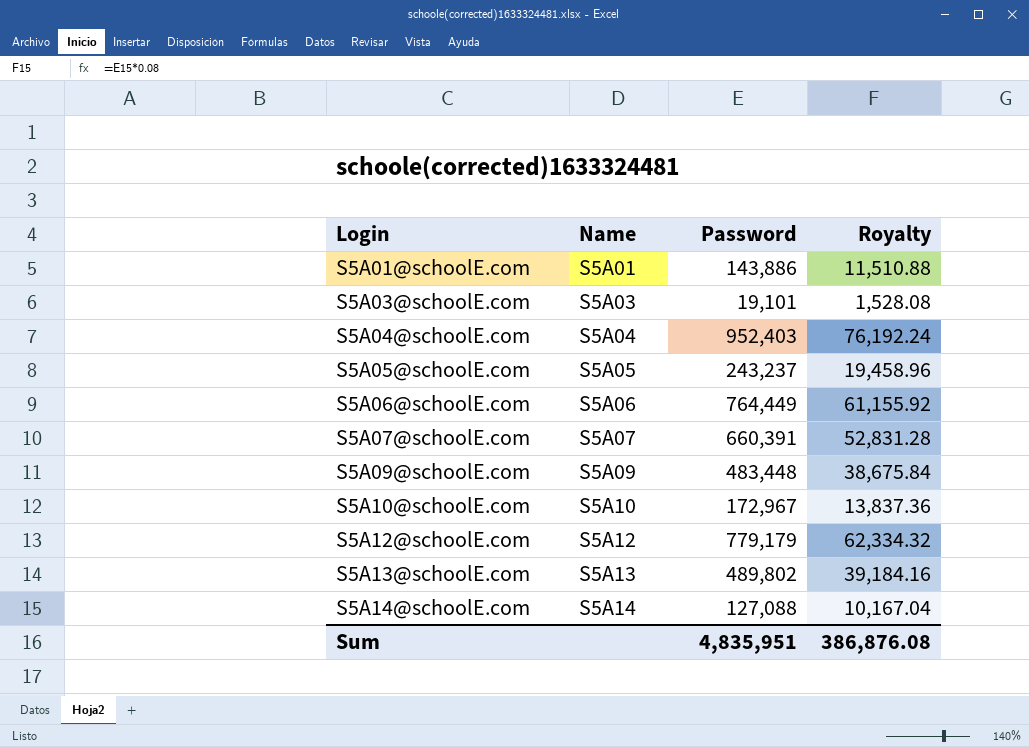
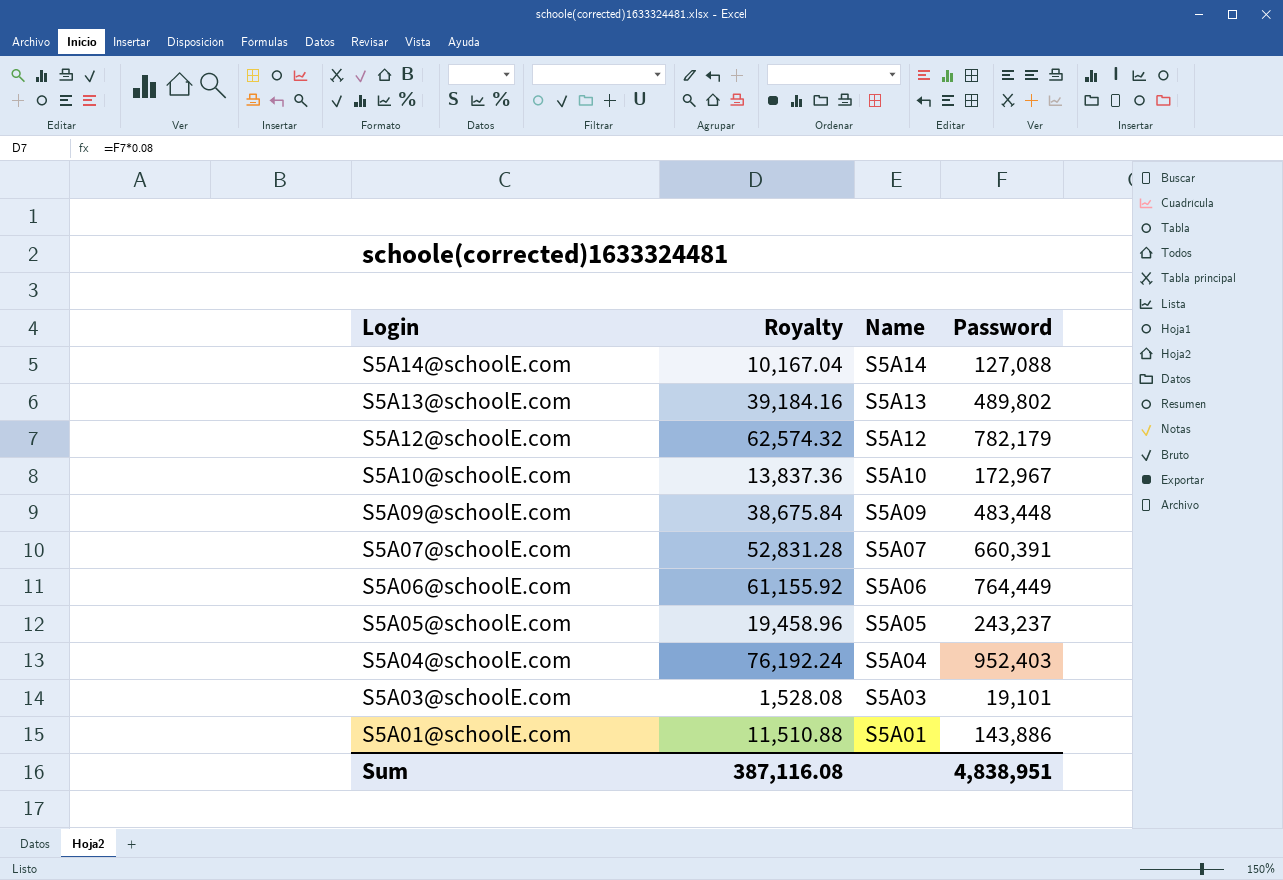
row order: Login ascending -> Login descending
column Royalty | position: 4 -> 2
S5A12@schoolE.com | Royalty: 62,334.32 -> 62,574.32
S5A12@schoolE.com | Password: 779,179 -> 782,179
Sum | Royalty: 386,876.08 -> 387,116.08
Sum | Password: 4,835,951 -> 4,838,951

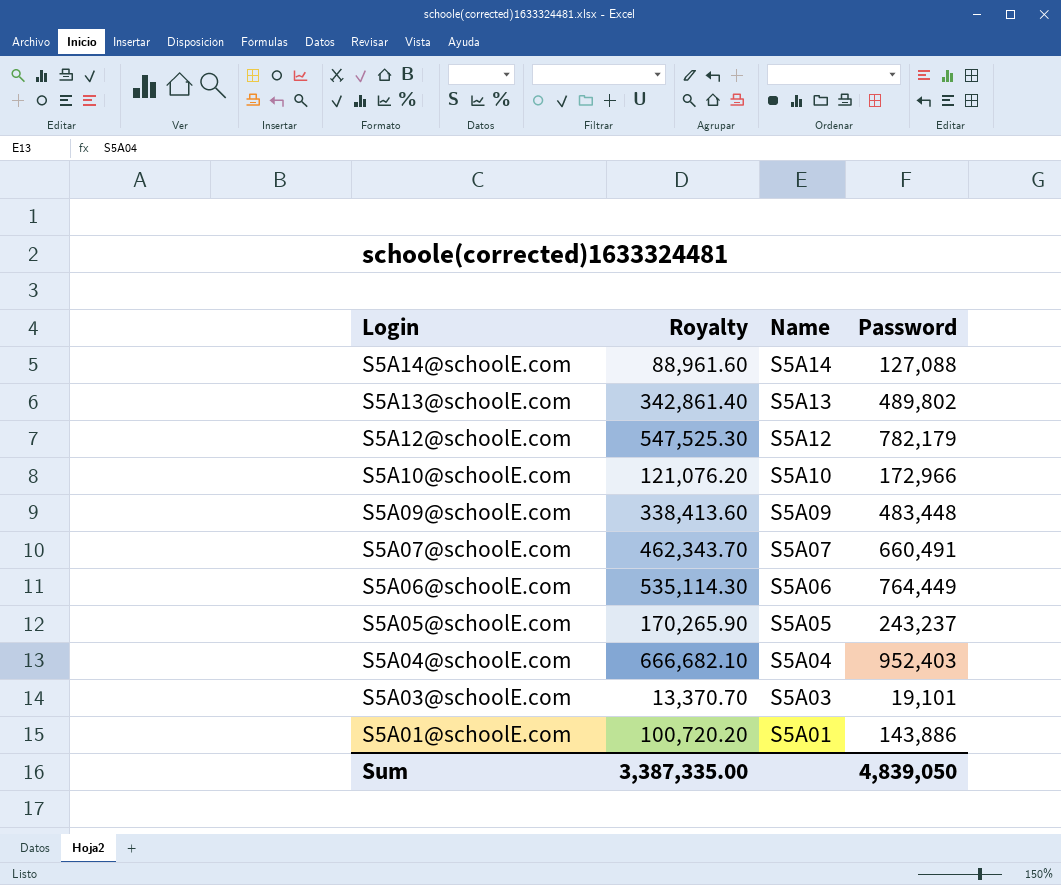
column Royalty | formula: [Password] * 0.08 -> [Password] * 0.7
S5A10@schoolE.com | Password: 172,967 -> 172,966
S5A07@schoolE.com | Password: 660,391 -> 660,491
Sum | Royalty: 387,116.08 -> 3,387,335.00
Sum | Password: 4,838,951 -> 4,839,050

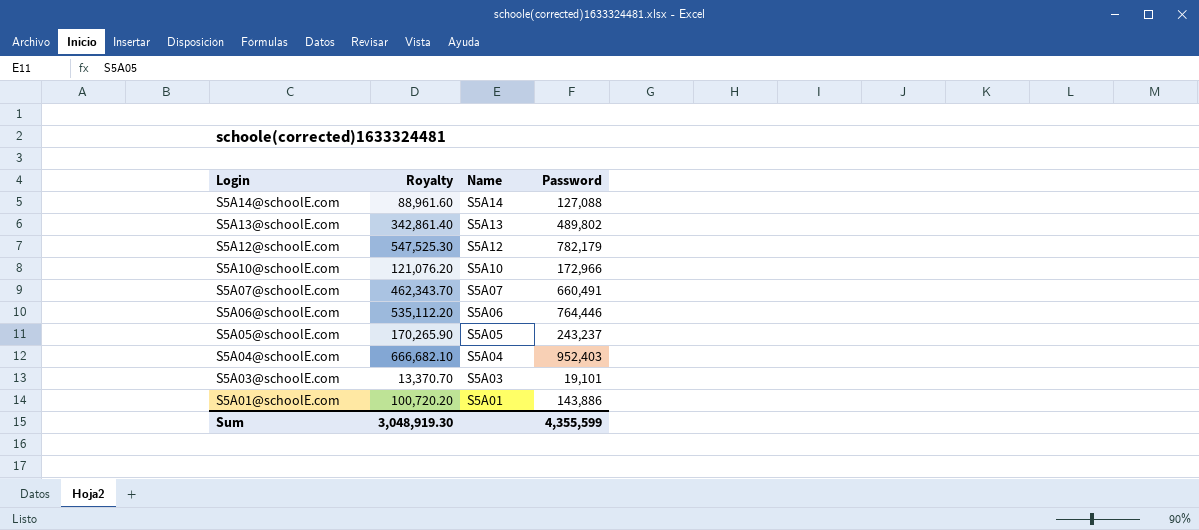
row S5A09@schoolE.com: 338,413.60 | S5A09 | 483,448 -> none
S5A06@schoolE.com | Royalty: 535,114.30 -> 535,112.20
S5A06@schoolE.com | Password: 764,449 -> 764,446
Sum | Royalty: 3,387,335.00 -> 3,048,919.30
Sum | Password: 4,839,050 -> 4,355,599

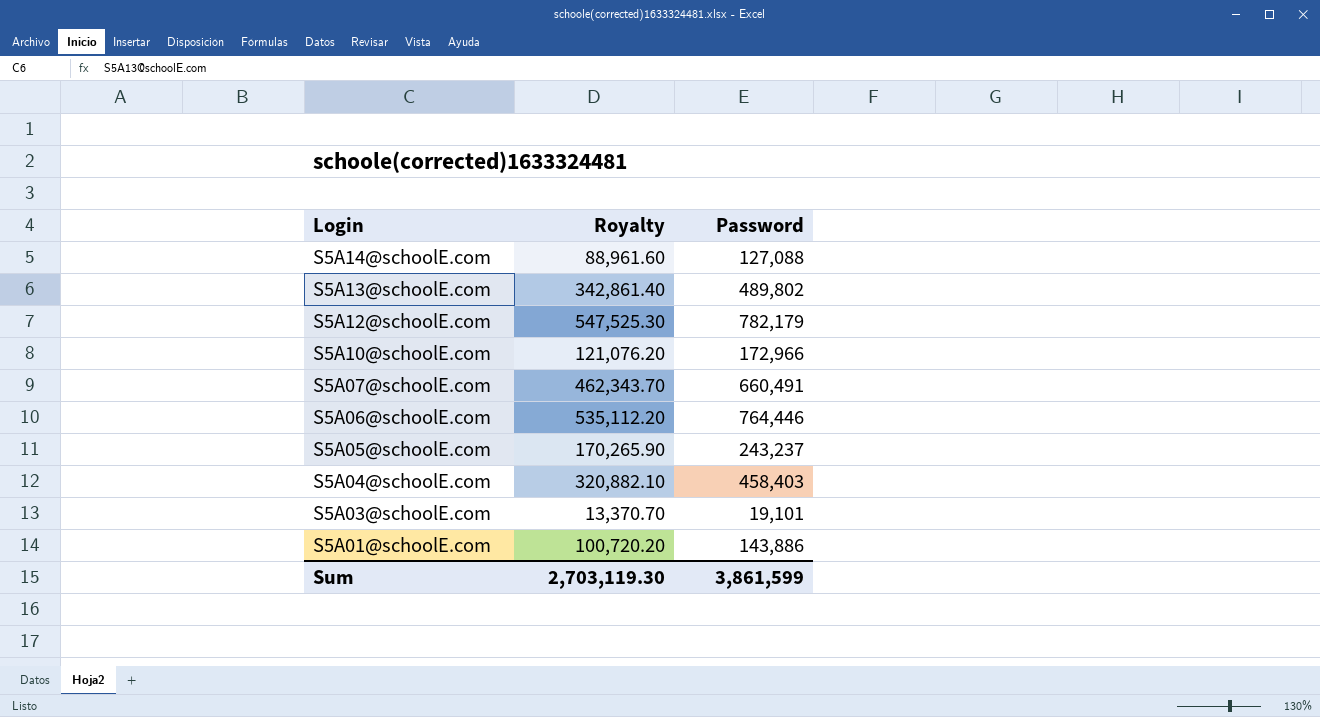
column Name | position: 3 -> none
S5A04@schoolE.com | Royalty: 666,682.10 -> 320,882.10
S5A04@schoolE.com | Password: 952,403 -> 458,403
Sum | Royalty: 3,048,919.30 -> 2,703,119.30
Sum | Password: 4,355,599 -> 3,861,599

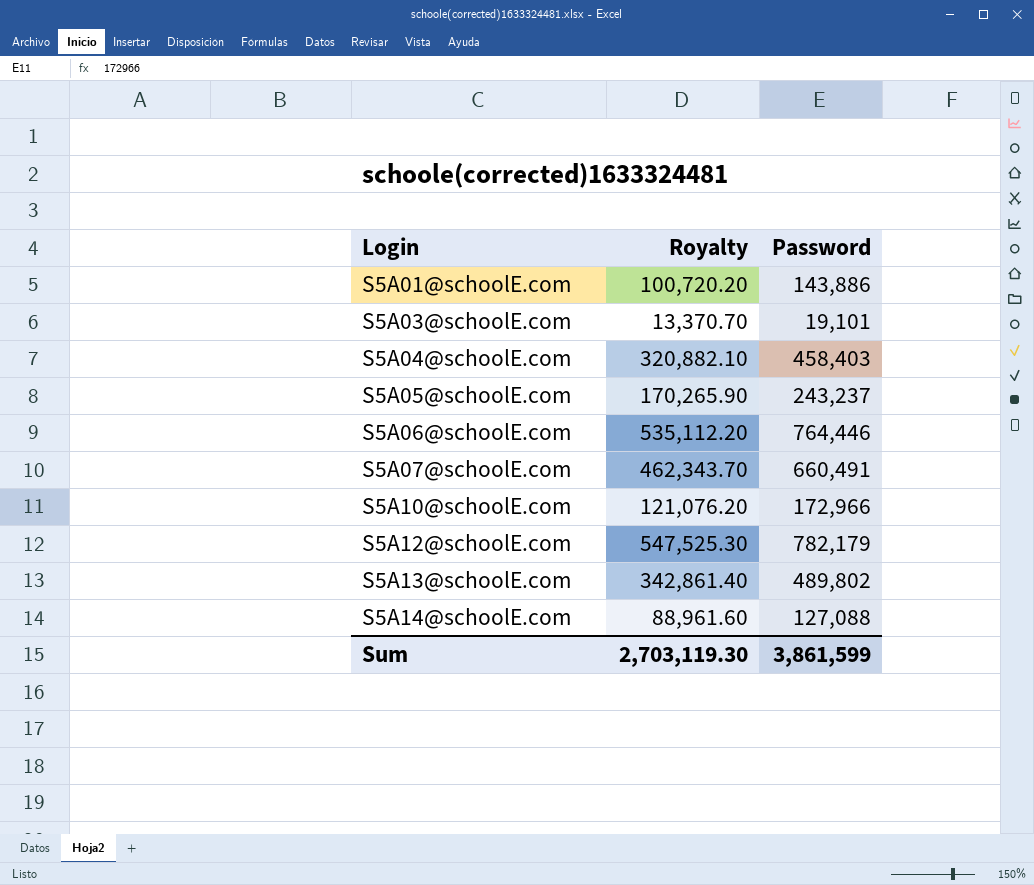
row order: Login descending -> Login ascending

